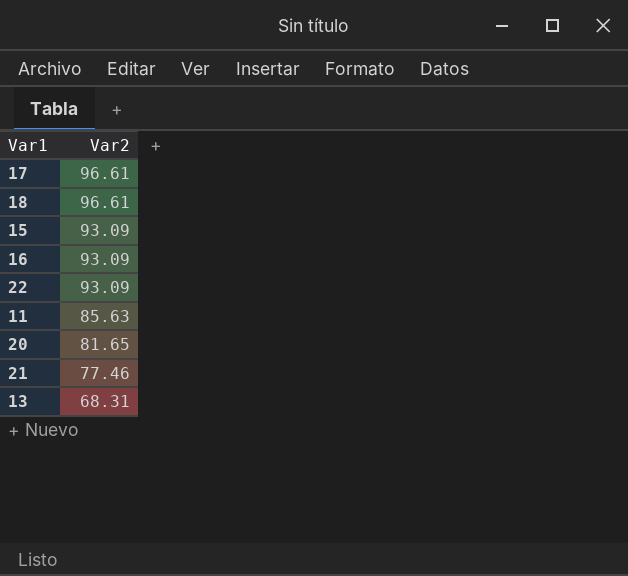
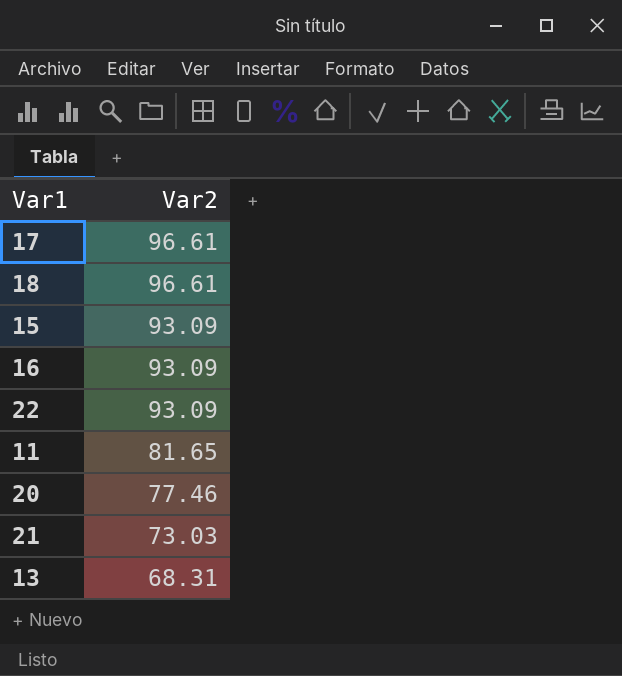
11 | Var2: 85.63 -> 81.65
20 | Var2: 81.65 -> 77.46
21 | Var2: 77.46 -> 73.03

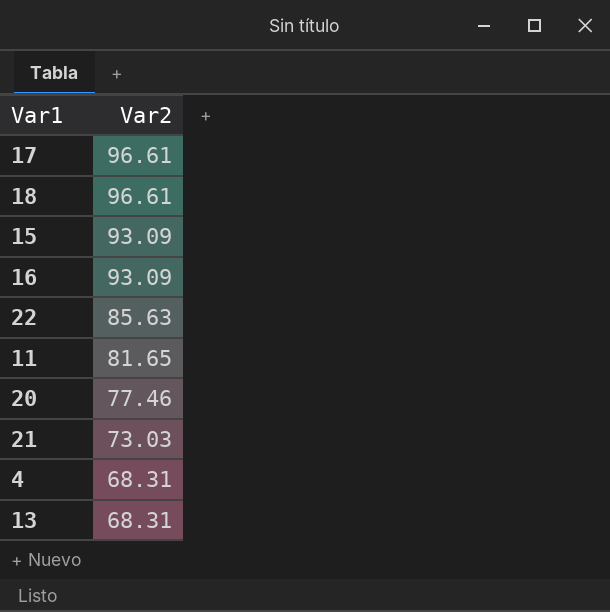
22 | Var2: 93.09 -> 85.63
row 4: none -> 68.31

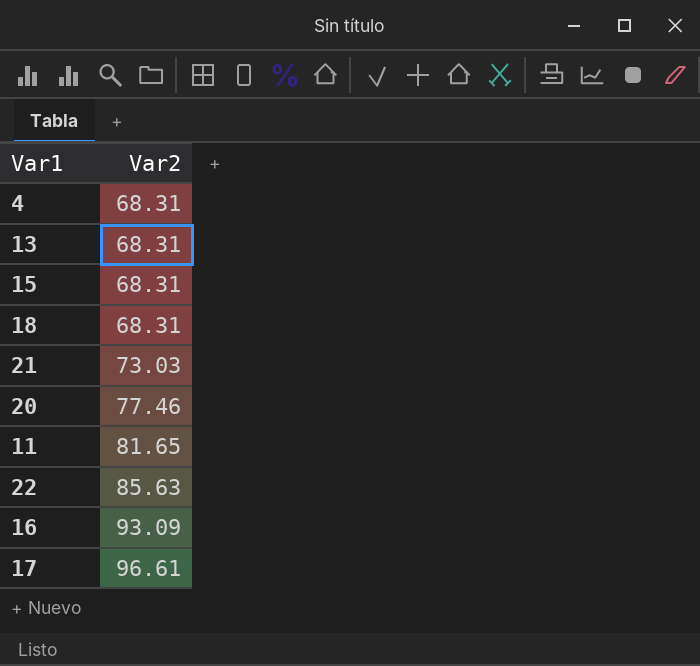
row order: Var2 descending -> Var2 ascending
15 | Var2: 93.09 -> 68.31
18 | Var2: 96.61 -> 68.31

